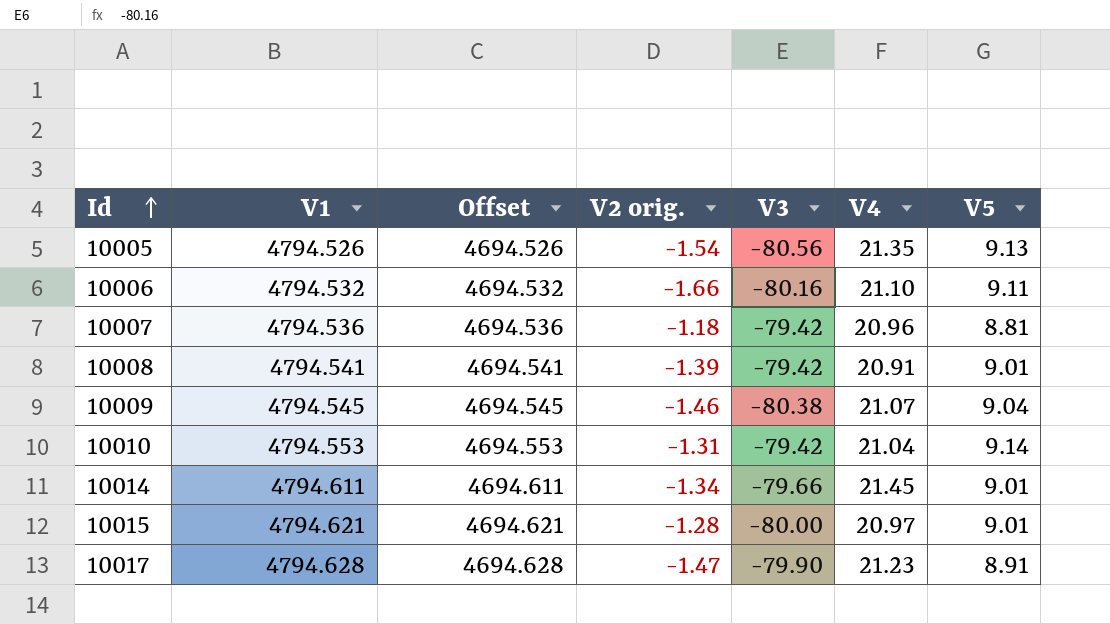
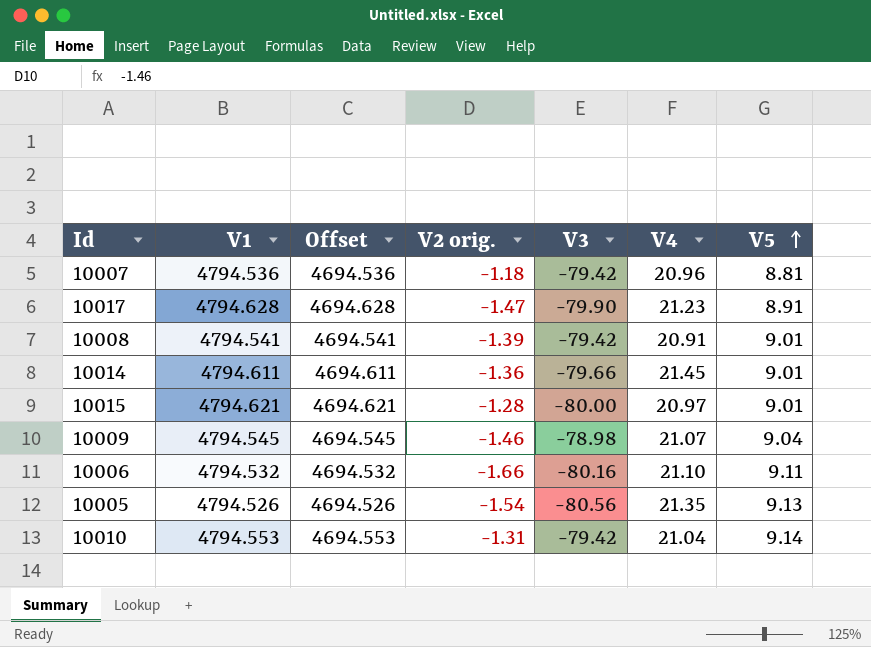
row order: Id ascending -> V5 ascending
10014 | V2 orig.: -1.34 -> -1.36
10009 | V3: -80.38 -> -78.98

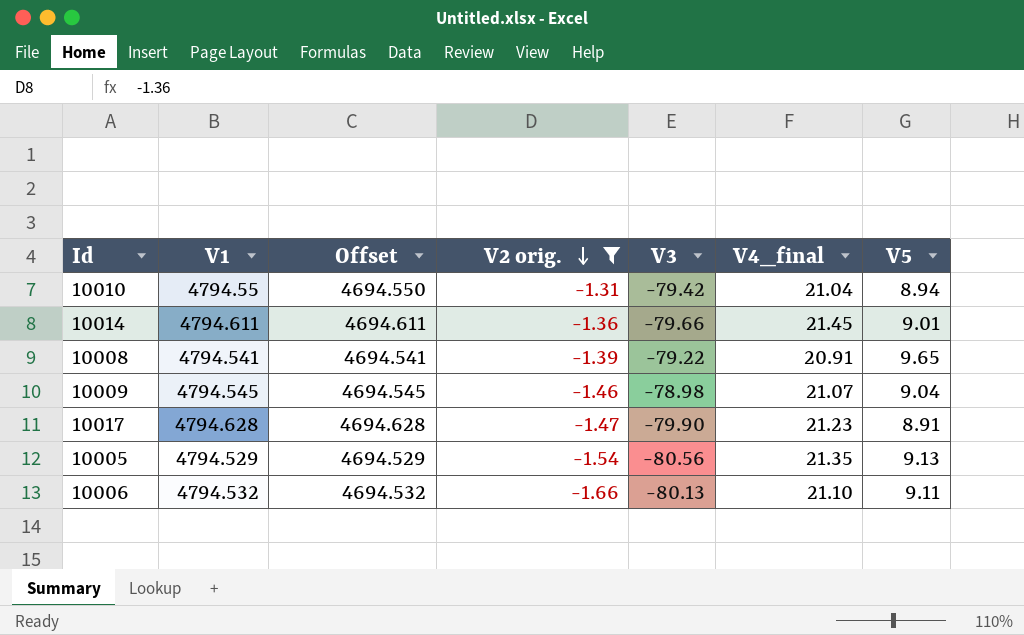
filter: none -> V2 orig. <= -1.31
row order: V5 ascending -> V2 orig. descending
column name: V4 -> V4_final
10010 | V1: 4794.553 -> 4794.55
10010 | Offset: 4694.553 -> 4694.550
10010 | V5: 9.14 -> 8.94
10008 | V3: -79.42 -> -79.22
10008 | V5: 9.01 -> 9.65
10005 | V1: 4794.526 -> 4794.529
10005 | Offset: 4694.526 -> 4694.529
10006 | V3: -80.16 -> -80.13

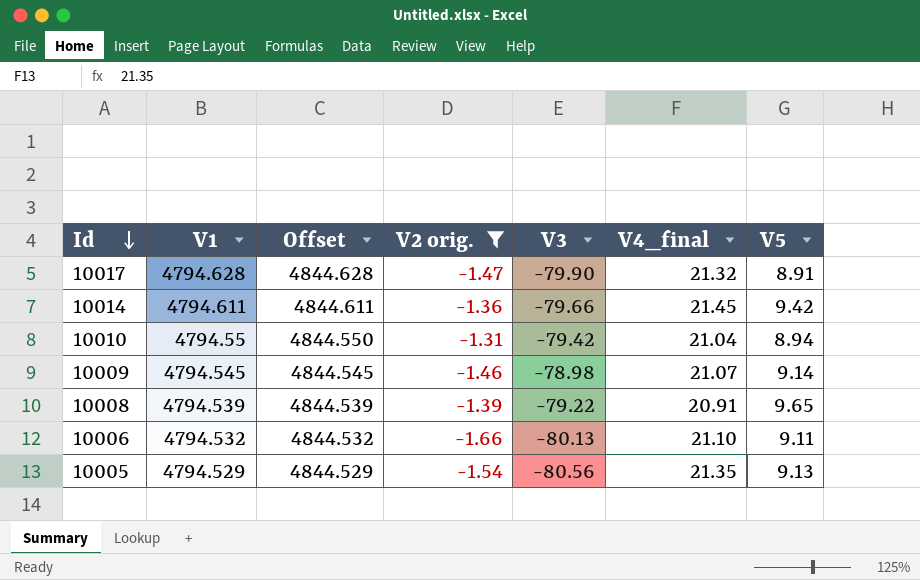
row order: V2 orig. descending -> Id descending
column Offset | formula: [V1] - 100 -> [V1] + 50
10017 | V4_final: 21.23 -> 21.32
10014 | V5: 9.01 -> 9.42
10009 | V5: 9.04 -> 9.14
10008 | V1: 4794.541 -> 4794.539

